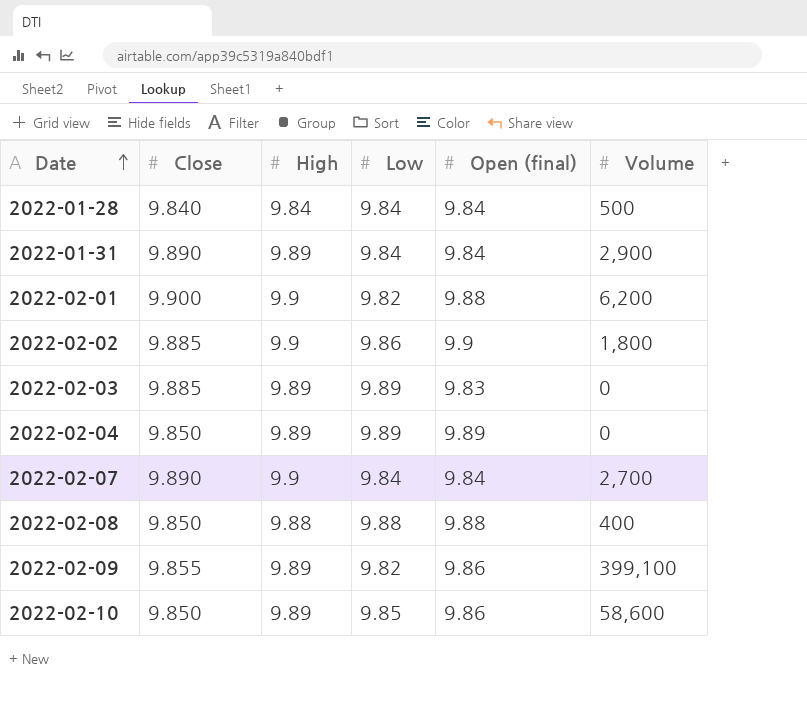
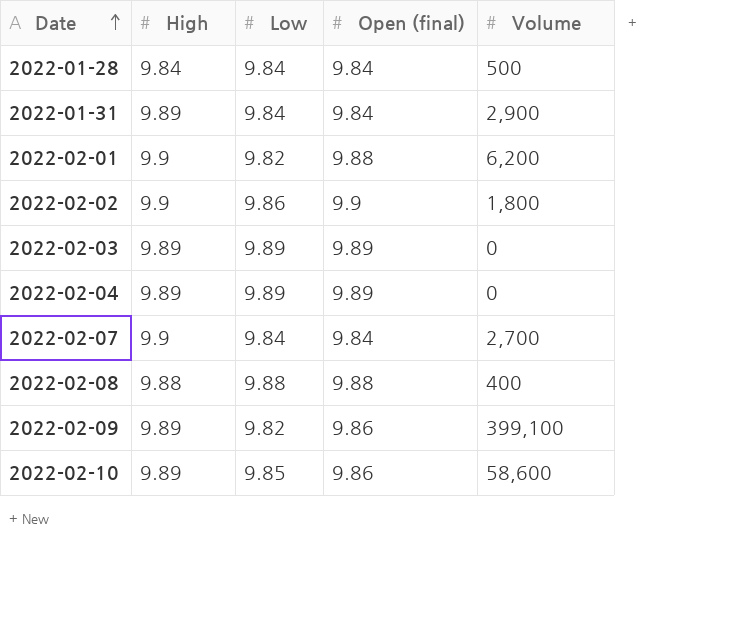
column Close | position: 2 -> none
2022-02-03 | Open (final): 9.83 -> 9.89

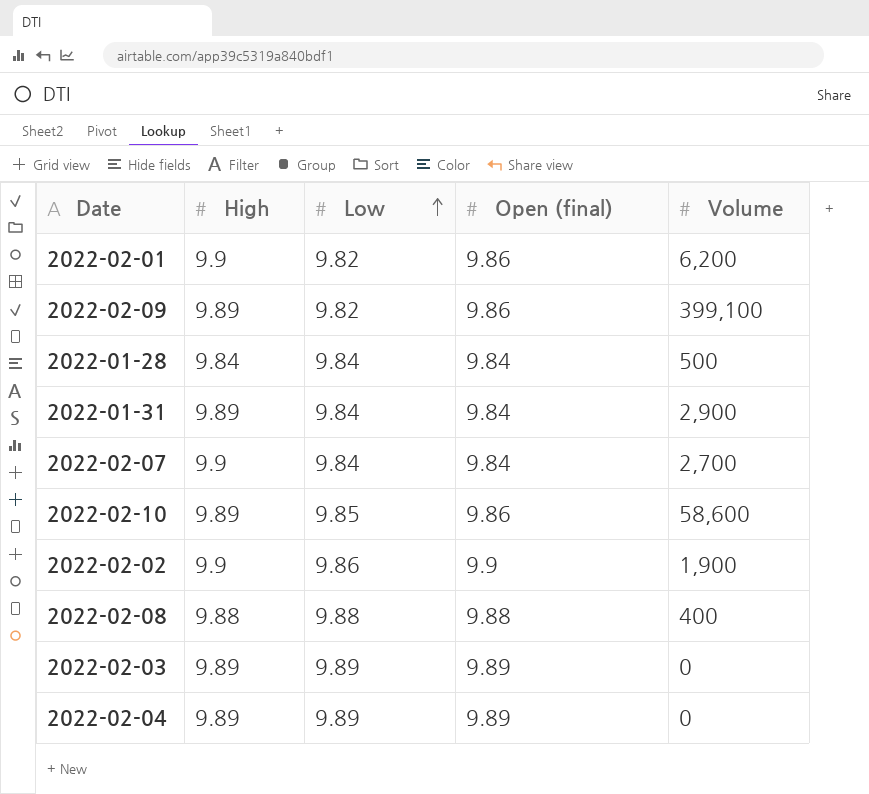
row order: Date ascending -> Low ascending
2022-02-01 | Open (final): 9.88 -> 9.86
2022-02-02 | Volume: 1,800 -> 1,900

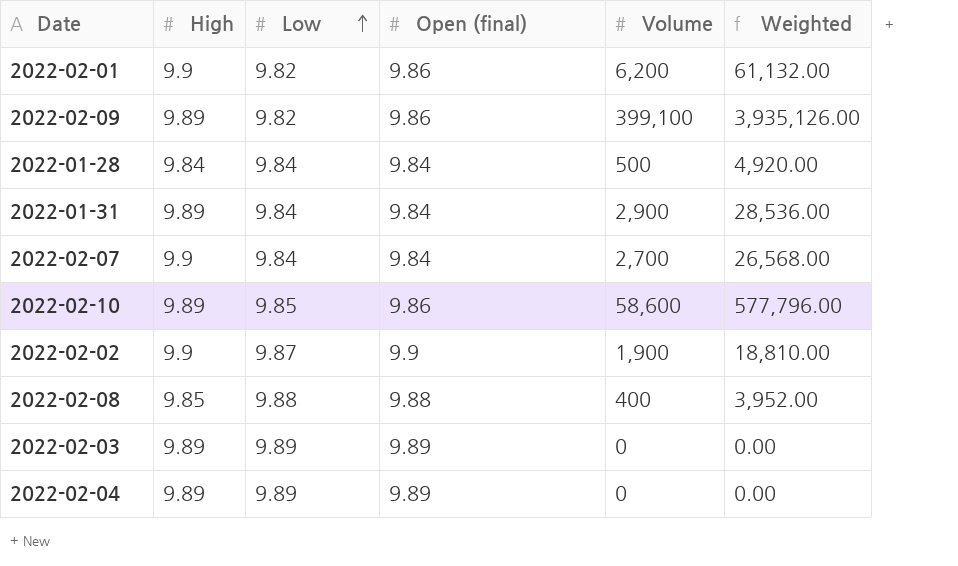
column Weighted | formula: none -> [Open (final)] * [Volume]
2022-02-02 | Low: 9.86 -> 9.87
2022-02-08 | High: 9.88 -> 9.85

